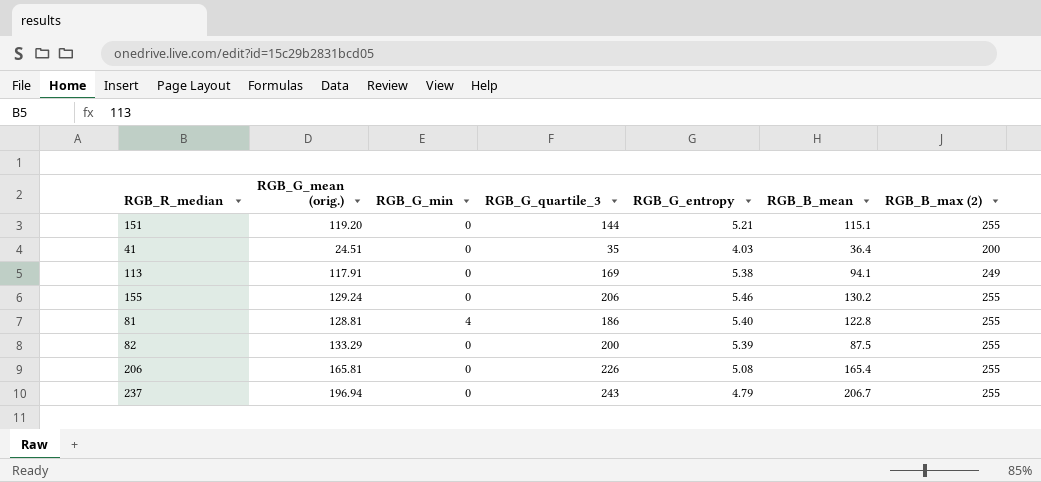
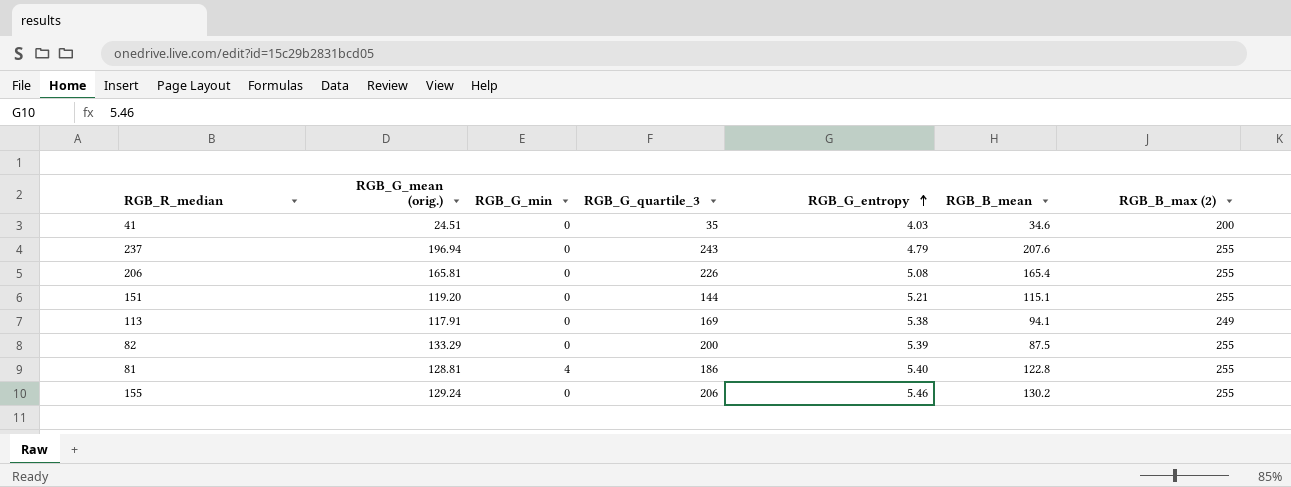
row order: none -> RGB_G_entropy ascending
41 | RGB_B_mean: 36.4 -> 34.6
237 | RGB_B_mean: 206.7 -> 207.6

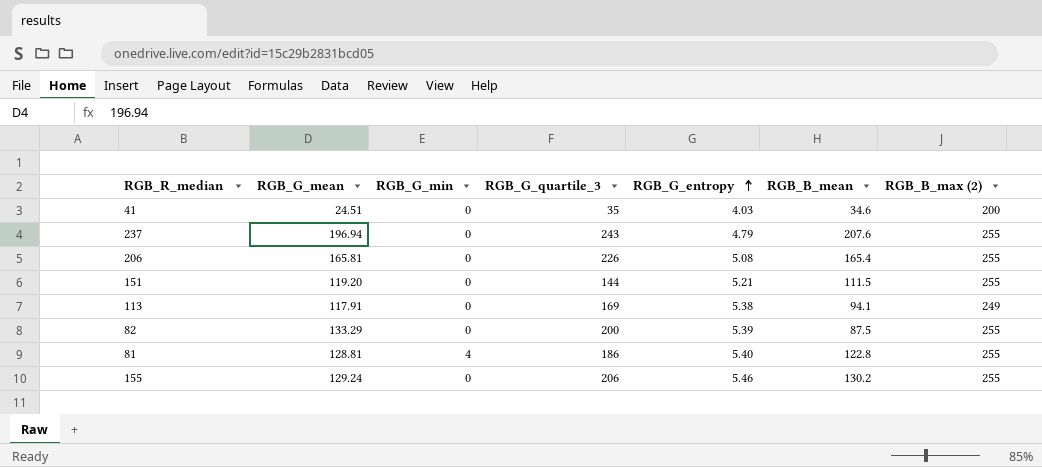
column name: RGB_G_mean (orig.) -> RGB_G_mean
151 | RGB_B_mean: 115.1 -> 111.5

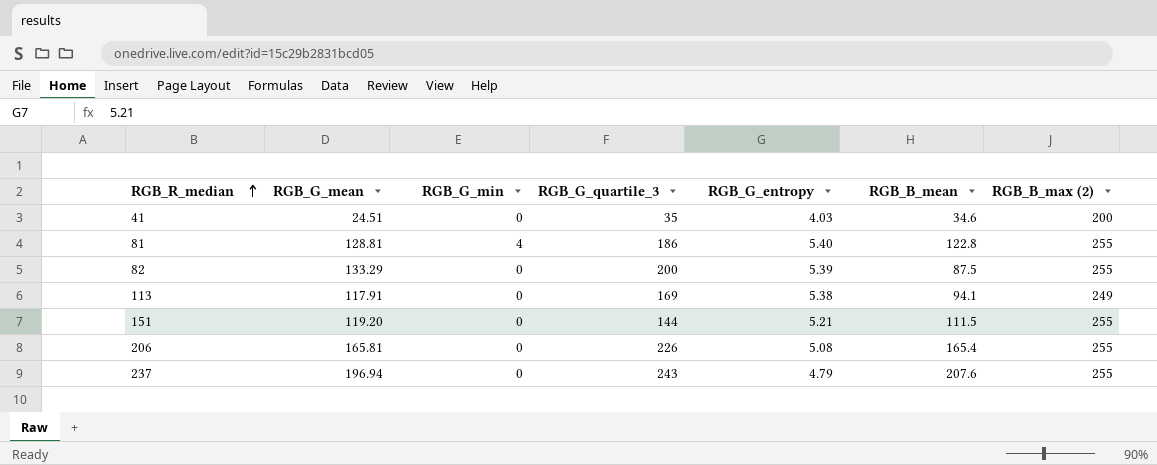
row order: RGB_G_entropy ascending -> RGB_R_median ascending
row 155: 129.24 | 0 | 206 | 5.46 | 130.2 | 255 -> none

